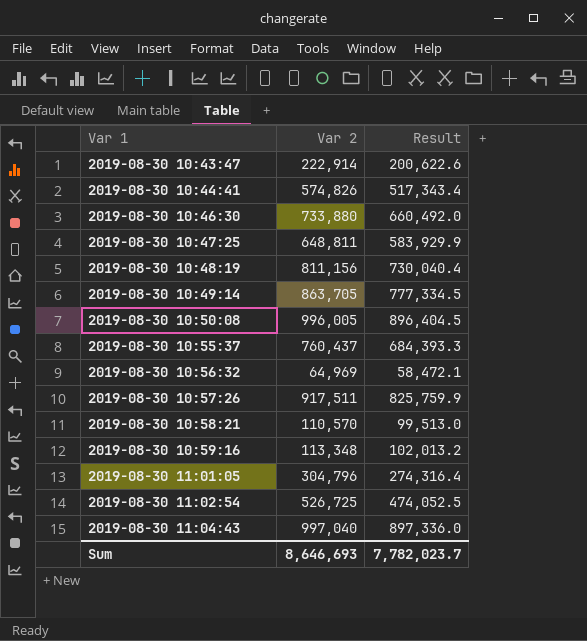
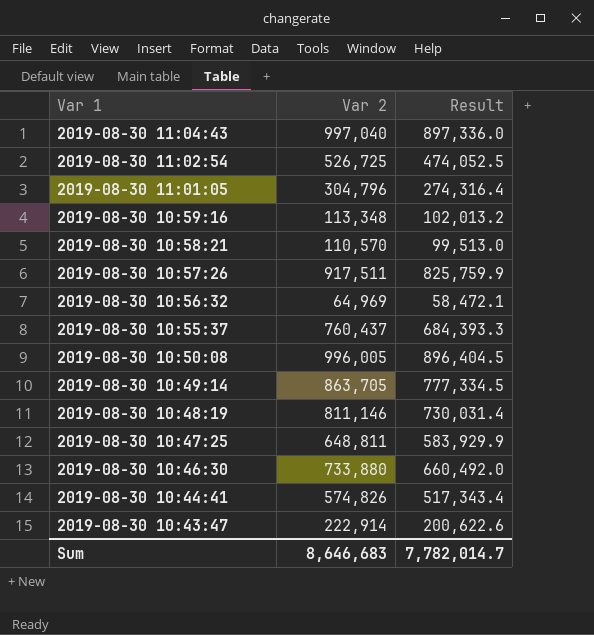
row order: Var 1 ascending -> Var 1 descending
2019-08-30 10:48:19 | Var 2: 811,156 -> 811,146
2019-08-30 10:48:19 | Result: 730,040.4 -> 730,031.4
Sum | Var 2: 8,646,693 -> 8,646,683
Sum | Result: 7,782,023.7 -> 7,782,014.7

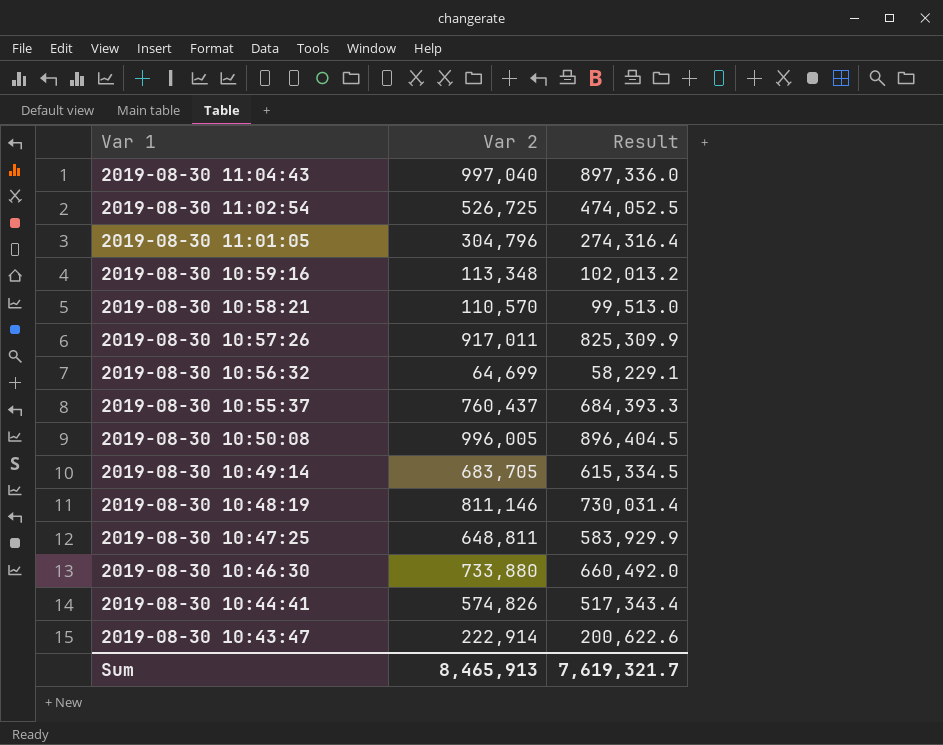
2019-08-30 10:57:26 | Var 2: 917,511 -> 917,011
2019-08-30 10:57:26 | Result: 825,759.9 -> 825,309.9
2019-08-30 10:56:32 | Var 2: 64,969 -> 64,699
2019-08-30 10:56:32 | Result: 58,472.1 -> 58,229.1
2019-08-30 10:49:14 | Var 2: 863,705 -> 683,705
2019-08-30 10:49:14 | Result: 777,334.5 -> 615,334.5
Sum | Var 2: 8,646,683 -> 8,465,913
Sum | Result: 7,782,014.7 -> 7,619,321.7

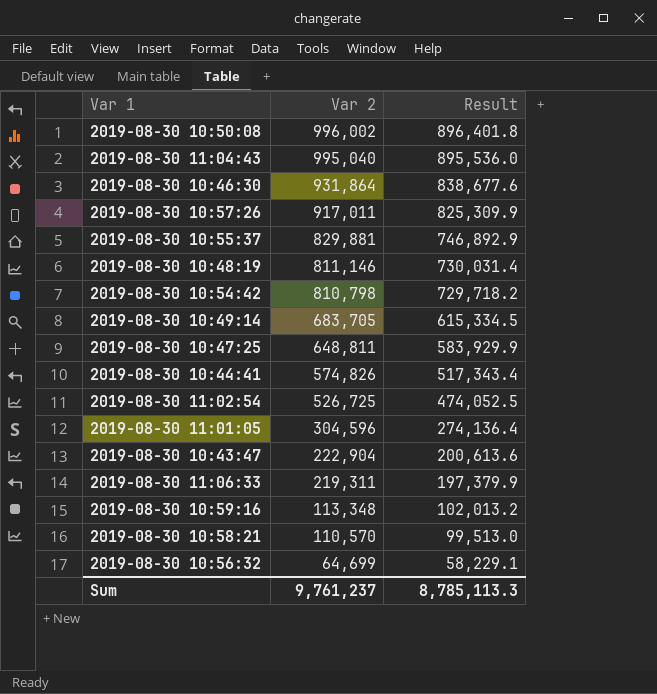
row order: Var 1 descending -> Var 2 descending
2019-08-30 10:50:08 | Var 2: 996,005 -> 996,002
2019-08-30 10:50:08 | Result: 896,404.5 -> 896,401.8
2019-08-30 11:04:43 | Var 2: 997,040 -> 995,040
2019-08-30 11:04:43 | Result: 897,336.0 -> 895,536.0
2019-08-30 10:46:30 | Var 2: 733,880 -> 931,864
2019-08-30 10:46:30 | Result: 660,492.0 -> 838,677.6
2019-08-30 10:55:37 | Var 2: 760,437 -> 829,881
2019-08-30 10:55:37 | Result: 684,393.3 -> 746,892.9
row 2019-08-30 10:54:42: none -> 810,798 | 729,718.2
2019-08-30 11:01:05 | Var 2: 304,796 -> 304,596
2019-08-30 11:01:05 | Result: 274,316.4 -> 274,136.4
2019-08-30 10:43:47 | Var 2: 222,914 -> 222,904
2019-08-30 10:43:47 | Result: 200,622.6 -> 200,613.6
row 2019-08-30 11:06:33: none -> 219,311 | 197,379.9
Sum | Var 2: 8,465,913 -> 9,761,237
Sum | Result: 7,619,321.7 -> 8,785,113.3

